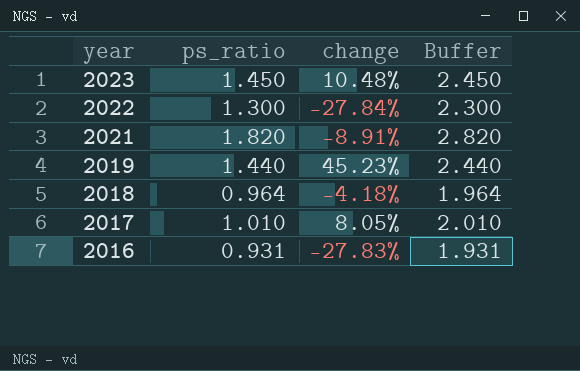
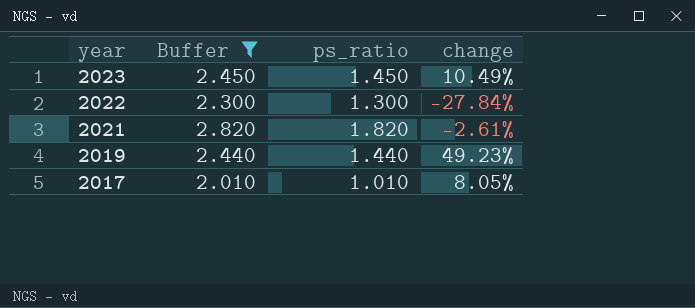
filter: none -> Buffer >= 2.010
column Buffer | position: 4 -> 2
2023 | change: 10.48% -> 10.49%
2021 | change: -8.91% -> -2.61%
2019 | change: 45.23% -> 49.23%

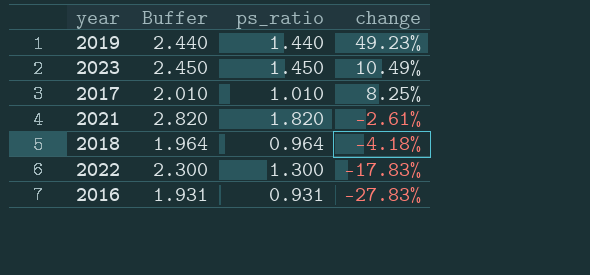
filter: Buffer >= 2.010 -> none
row order: year descending -> change descending
2017 | change: 8.05% -> 8.25%
2022 | change: -27.84% -> -17.83%

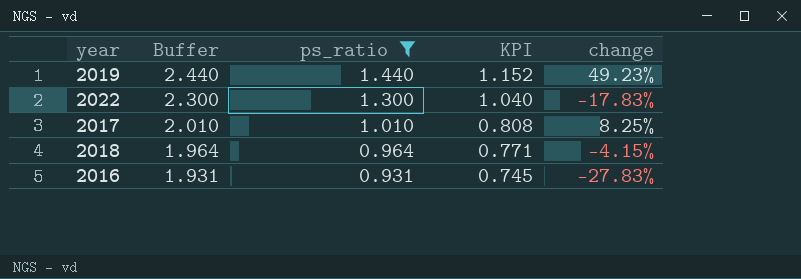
filter: none -> ps_ratio <= 1.440
row order: change descending -> Buffer descending
column KPI | formula: none -> [ps_ratio] * 0.8
2018 | change: -4.18% -> -4.15%

